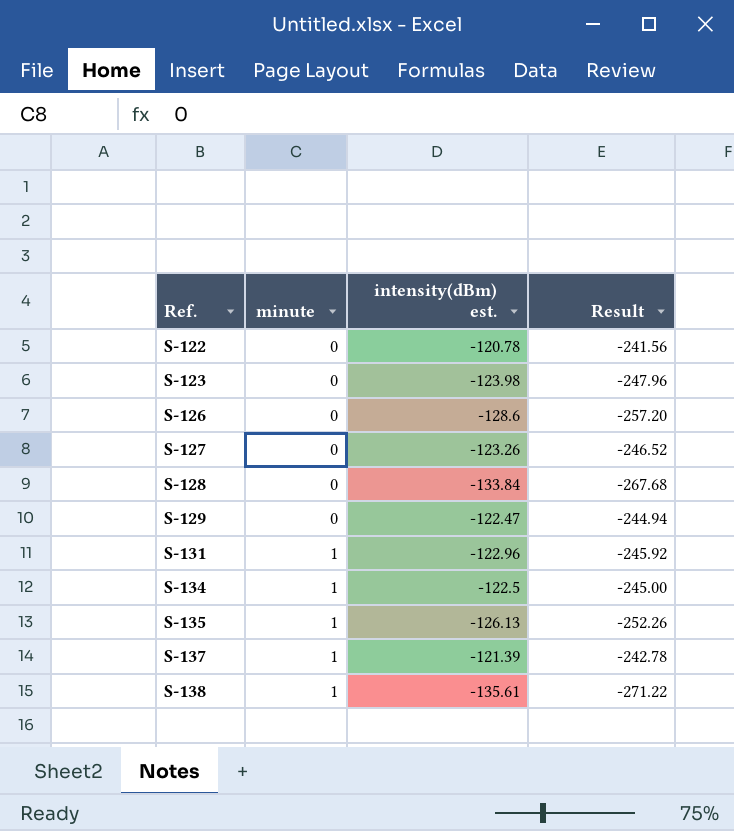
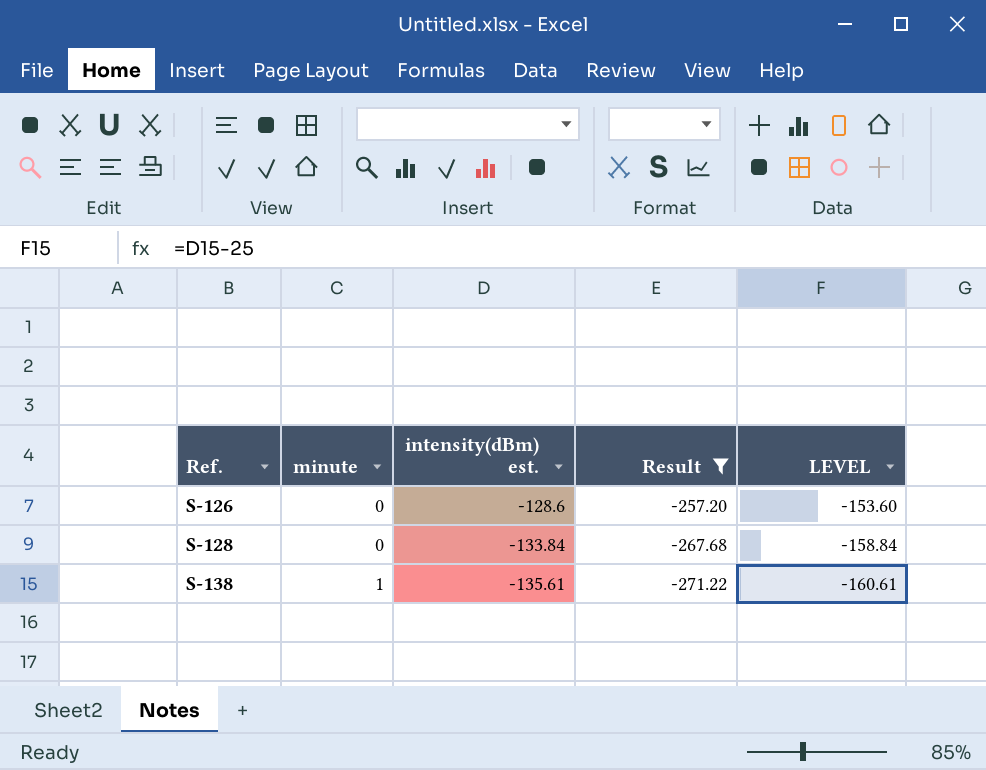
filter: none -> Result <= -257.20
column LEVEL | formula: none -> [intensity(dBm) est.] - 25

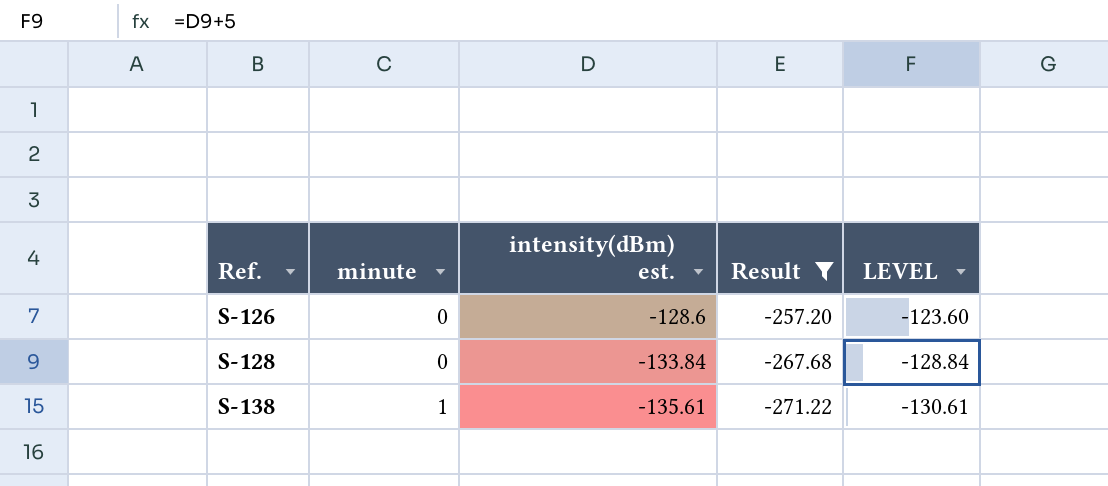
column LEVEL | formula: [intensity(dBm) est.] - 25 -> [intensity(dBm) est.] + 5

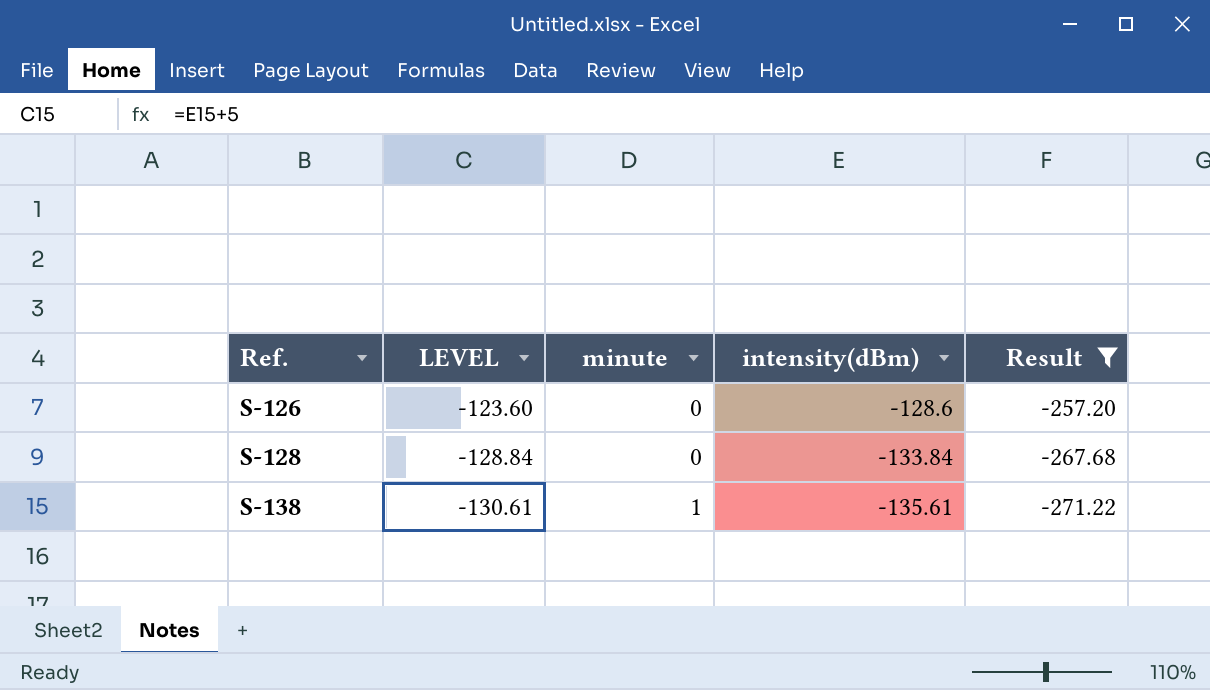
column LEVEL | position: 5 -> 2
column name: intensity(dBm) est. -> intensity(dBm)

